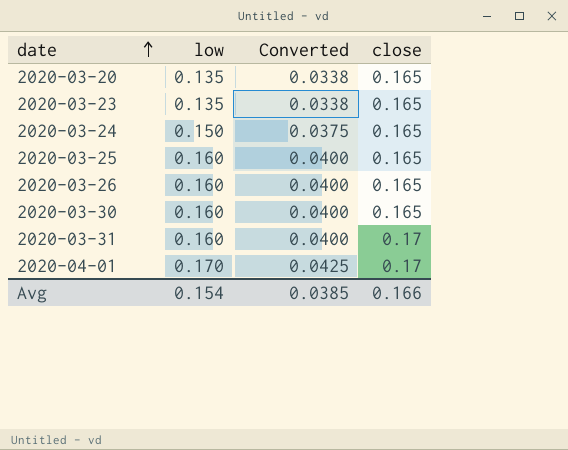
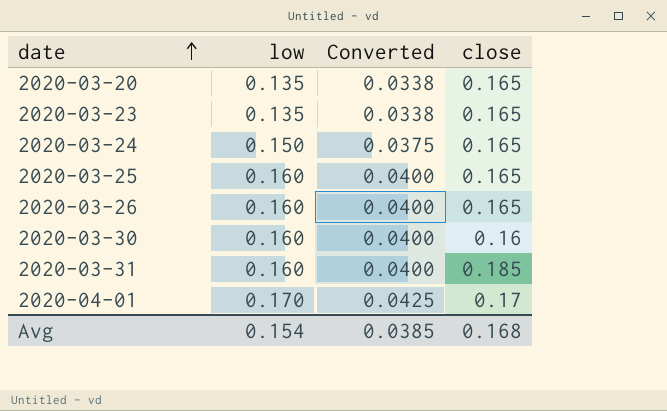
2020-03-30 | close: 0.165 -> 0.16
2020-03-31 | close: 0.17 -> 0.185
Avg | close: 0.166 -> 0.168

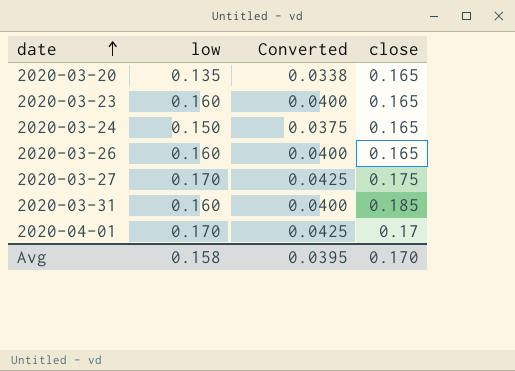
row 2020-03-25: 0.160 | 0.0400 | 0.165 -> none
row 2020-03-30: 0.160 | 0.0400 | 0.16 -> none
2020-03-23 | low: 0.135 -> 0.160
2020-03-23 | Converted: 0.0338 -> 0.0400
row 2020-03-27: none -> 0.170 | 0.0425 | 0.175
Avg | low: 0.154 -> 0.158
Avg | Converted: 0.0385 -> 0.0395
Avg | close: 0.168 -> 0.170

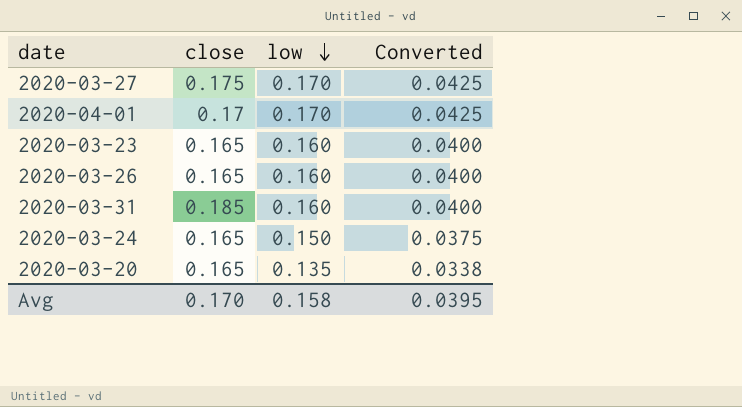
row order: date ascending -> low descending
column close | position: 4 -> 2

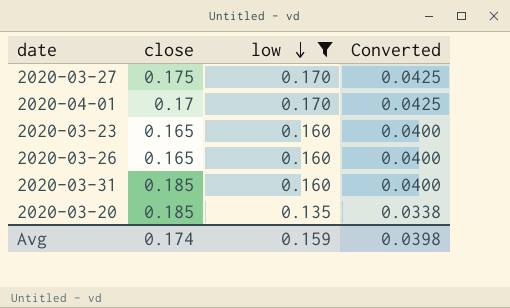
filter: none -> low != 0.150
2020-03-20 | close: 0.165 -> 0.185
Avg | close: 0.170 -> 0.174
Avg | low: 0.158 -> 0.159
Avg | Converted: 0.0395 -> 0.0398

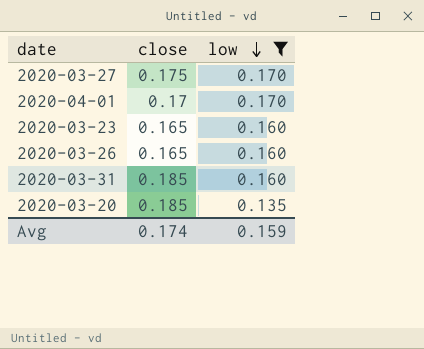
column Converted | formula: [low] * 0.25 -> none

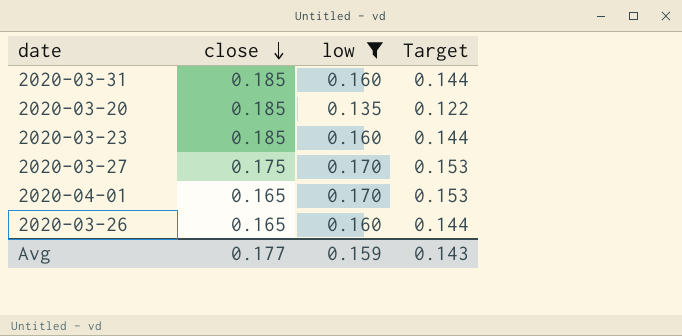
row order: low descending -> close descending
column Target | formula: none -> [low] * 0.9
2020-03-23 | close: 0.165 -> 0.185
2020-04-01 | close: 0.17 -> 0.165
Avg | close: 0.174 -> 0.177

